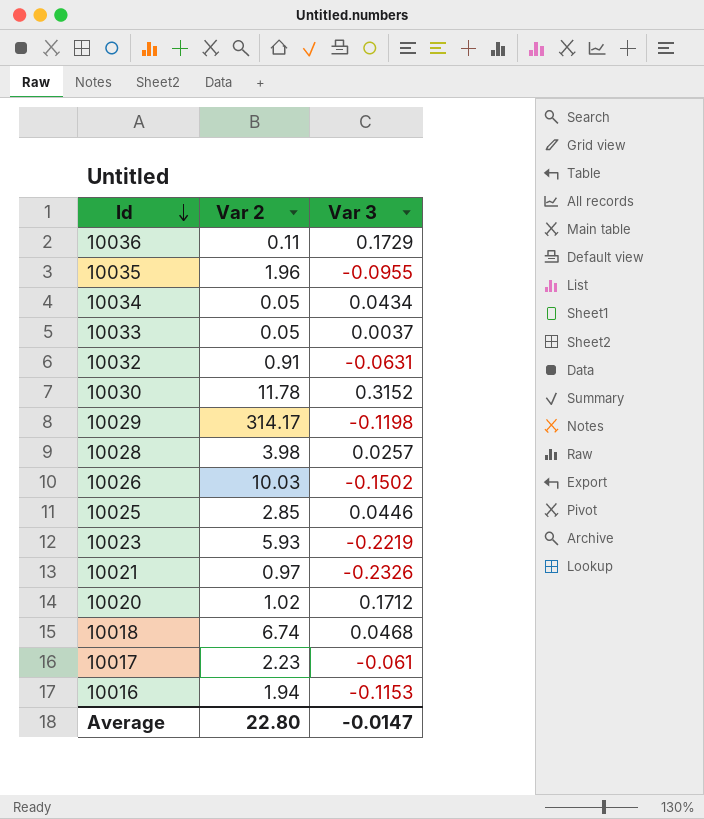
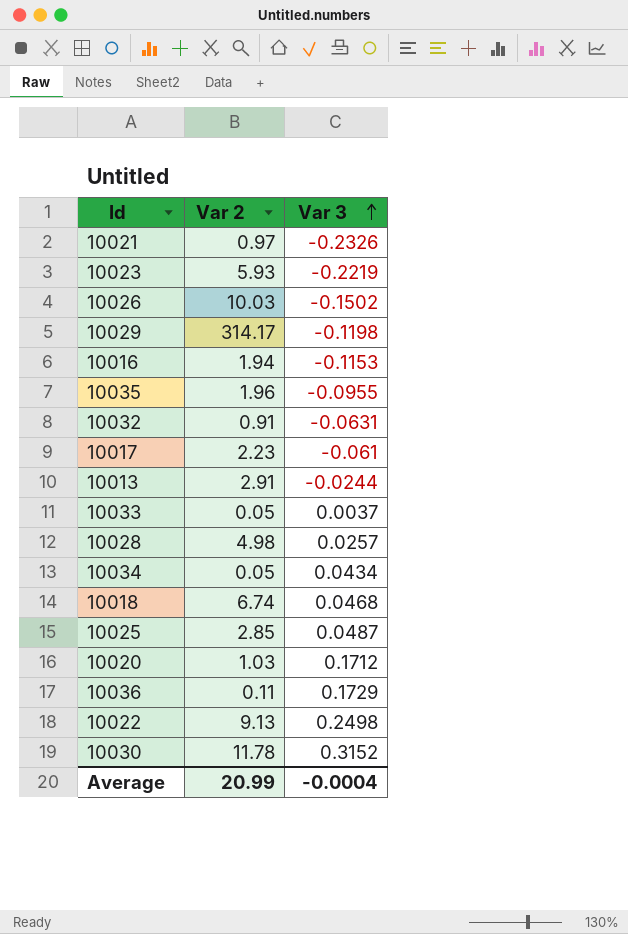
row order: Id descending -> Var 3 ascending
row 10013: none -> 2.91 | -0.0244
10028 | Var 2: 3.98 -> 4.98
10025 | Var 3: 0.0446 -> 0.0487
10020 | Var 2: 1.02 -> 1.03
row 10022: none -> 9.13 | 0.2498
Average | Var 2: 22.80 -> 20.99
Average | Var 3: -0.0147 -> -0.0004

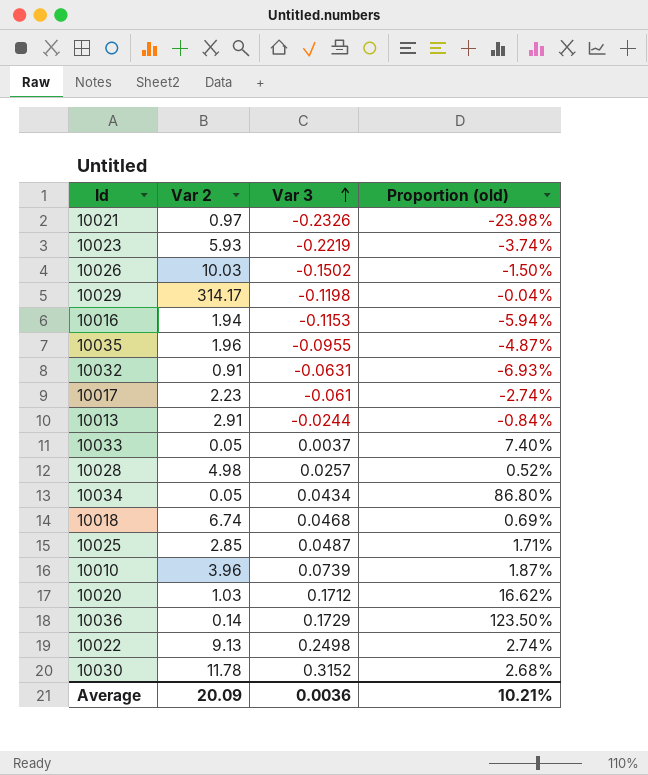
column Proportion (old) | formula: none -> [Var 3] / [Var 2]
row 10010: none -> 3.96 | 0.0739 | 1.87%
10036 | Var 2: 0.11 -> 0.14
Average | Var 2: 20.99 -> 20.09
Average | Var 3: -0.0004 -> 0.0036

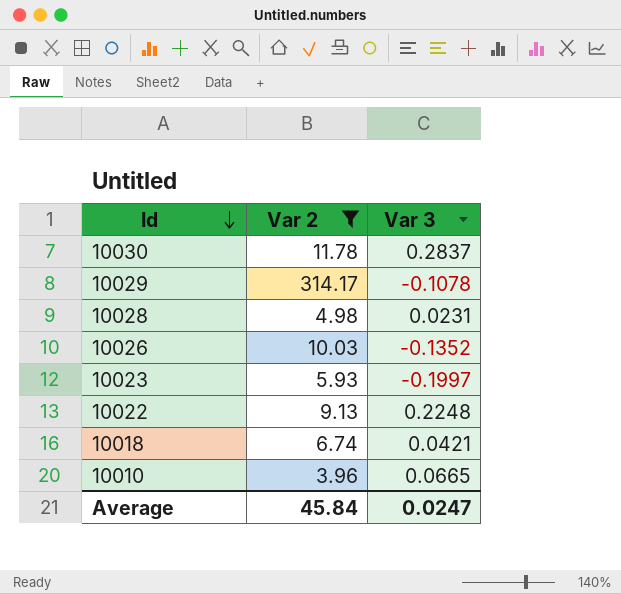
filter: none -> Var 2 >= 3.96
row order: Var 3 ascending -> Id descending
column Proportion (old) | formula: [Var 3] / [Var 2] -> none
10030 | Var 3: 0.3152 -> 0.2837
10029 | Var 3: -0.1198 -> -0.1078
10028 | Var 3: 0.0257 -> 0.0231
10026 | Var 3: -0.1502 -> -0.1352
10023 | Var 3: -0.2219 -> -0.1997
10022 | Var 3: 0.2498 -> 0.2248
10018 | Var 3: 0.0468 -> 0.0421
10010 | Var 3: 0.0739 -> 0.0665
Average | Var 2: 20.09 -> 45.84
Average | Var 3: 0.0036 -> 0.0247

